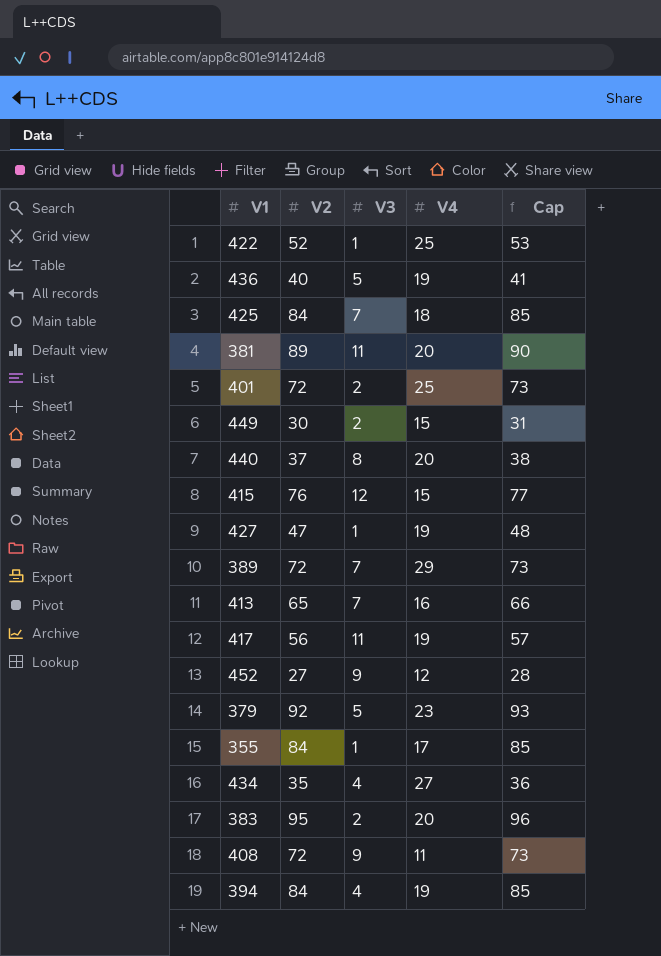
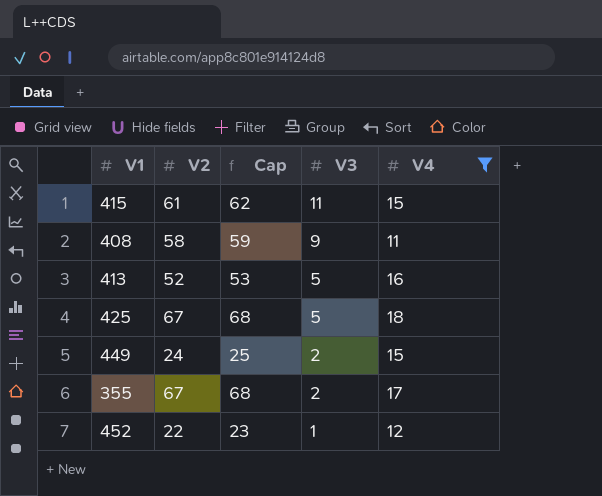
filter: none -> V4 <= 18
row order: none -> V3 descending
column Cap | position: 5 -> 3
415 | V2: 76 -> 61
415 | Cap: 77 -> 62
415 | V3: 12 -> 11
408 | V2: 72 -> 58
408 | Cap: 73 -> 59
413 | V2: 65 -> 52
413 | Cap: 66 -> 53
413 | V3: 7 -> 5
425 | V2: 84 -> 67
425 | Cap: 85 -> 68
425 | V3: 7 -> 5
449 | V2: 30 -> 24
449 | Cap: 31 -> 25
355 | V2: 84 -> 67
355 | Cap: 85 -> 68
355 | V3: 1 -> 2
452 | V2: 27 -> 22
452 | Cap: 28 -> 23
452 | V3: 9 -> 1

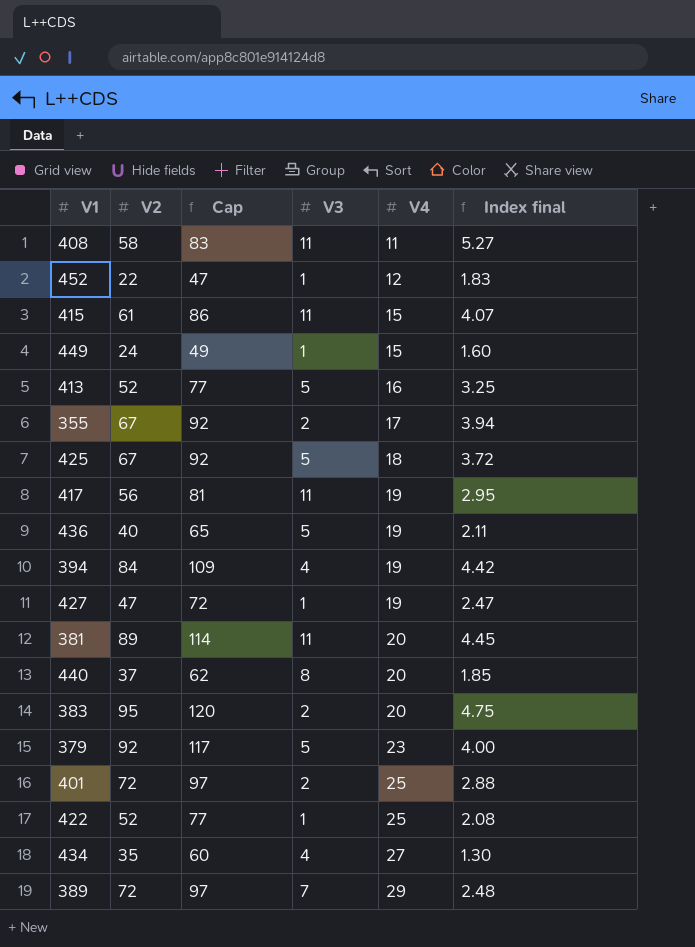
filter: V4 <= 18 -> none
row order: V3 descending -> V4 ascending
column Cap | formula: [V2] + 1 -> [V2] + 25
column Index final | formula: none -> [V2] / [V4]
408 | V3: 9 -> 11
449 | V3: 2 -> 1

